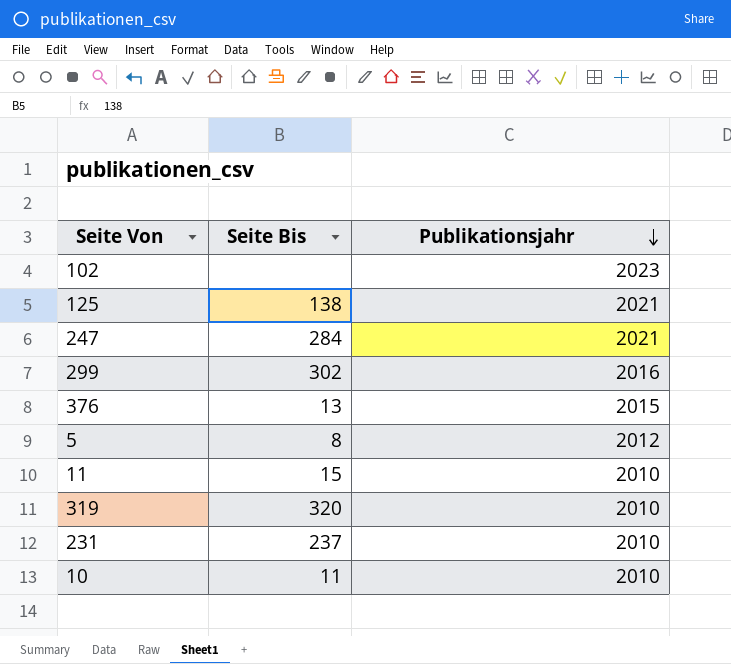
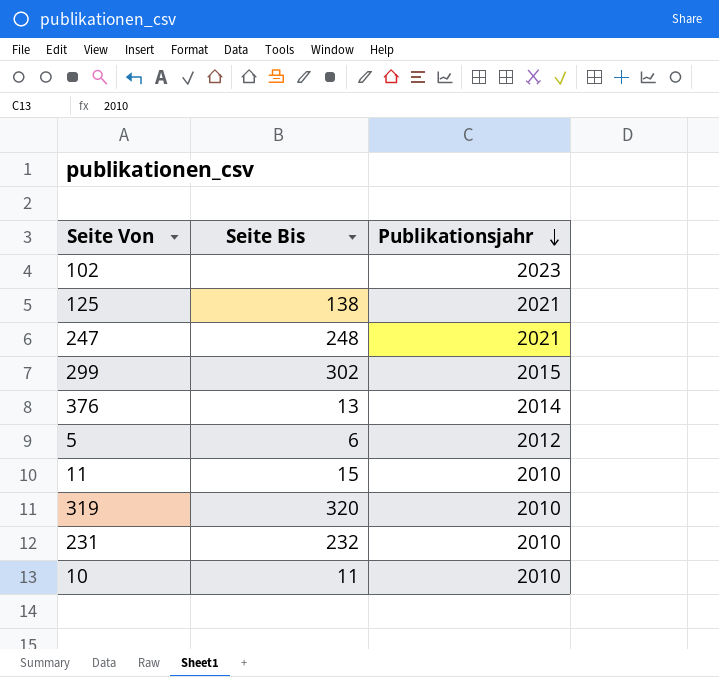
247 | Seite Bis: 284 -> 248
299 | Publikationsjahr: 2016 -> 2015
376 | Publikationsjahr: 2015 -> 2014
5 | Seite Bis: 8 -> 6
231 | Seite Bis: 237 -> 232

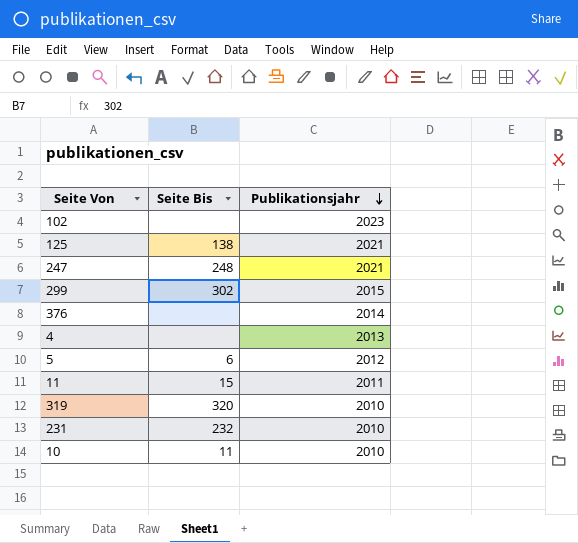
376 | Seite Bis: 13 -> none
row 4: none -> none | 2013
11 | Publikationsjahr: 2010 -> 2011

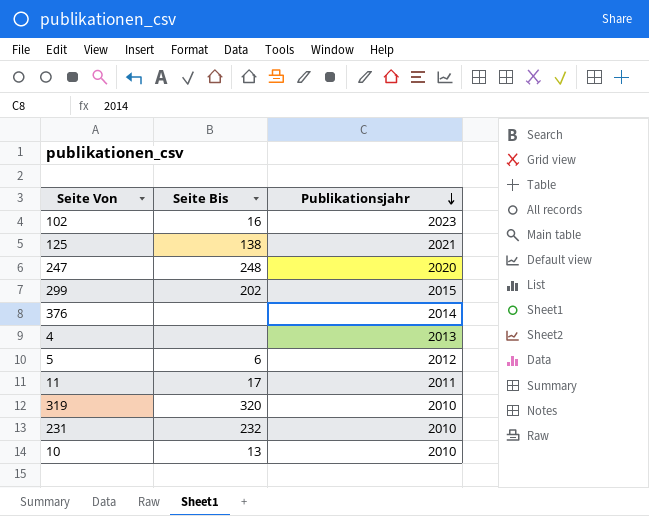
102 | Seite Bis: none -> 16
247 | Publikationsjahr: 2021 -> 2020
299 | Seite Bis: 302 -> 202
11 | Seite Bis: 15 -> 17
10 | Seite Bis: 11 -> 13

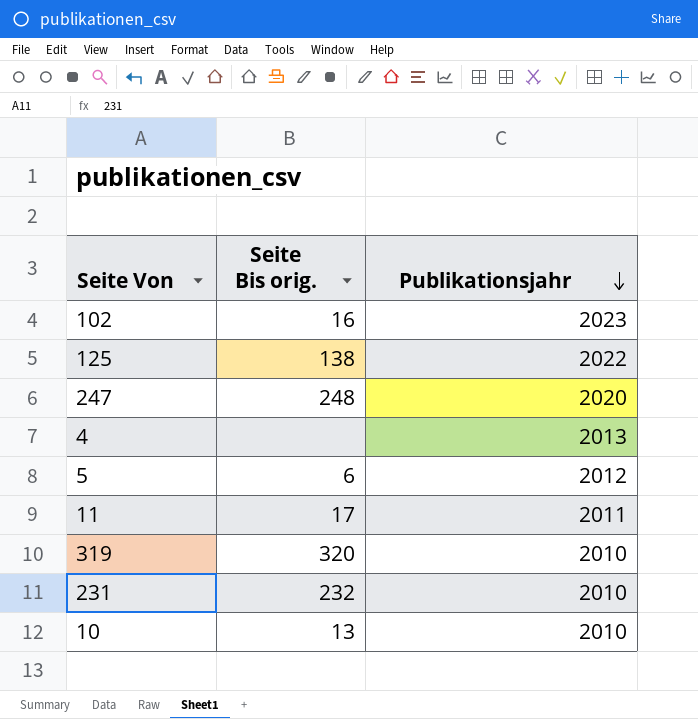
column name: Seite Bis -> Seite Bis orig.
row 299: 202 | 2015 -> none
row 376: none | 2014 -> none
125 | Publikationsjahr: 2021 -> 2022

